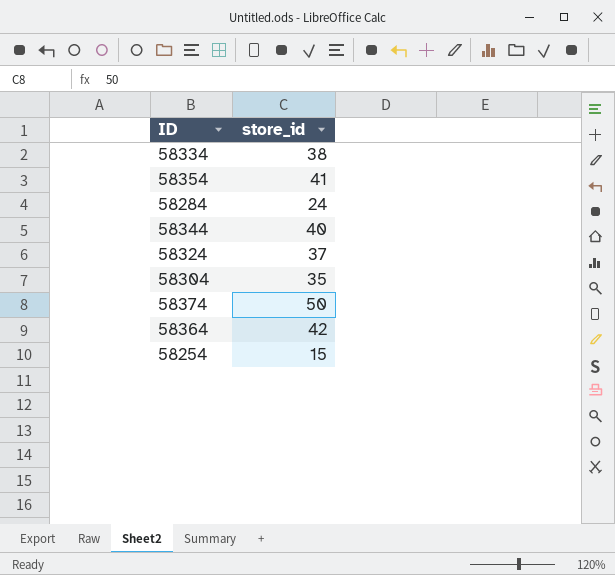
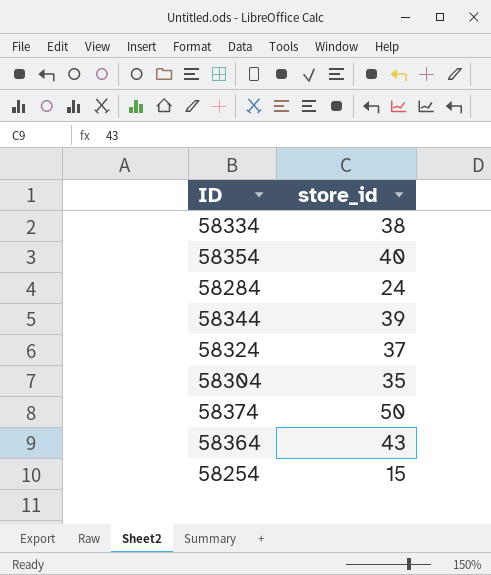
58354 | store_id: 41 -> 40
58344 | store_id: 40 -> 39
58364 | store_id: 42 -> 43

